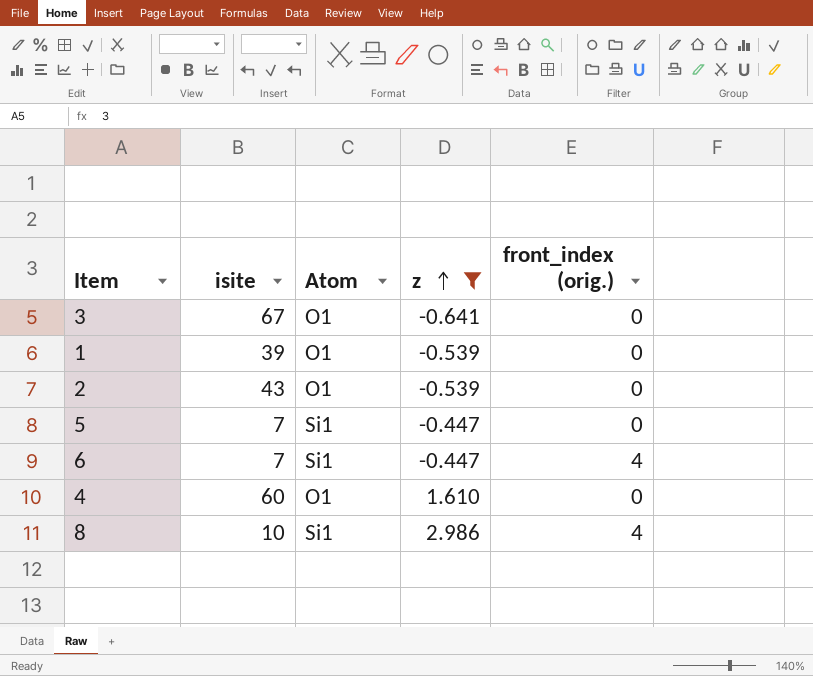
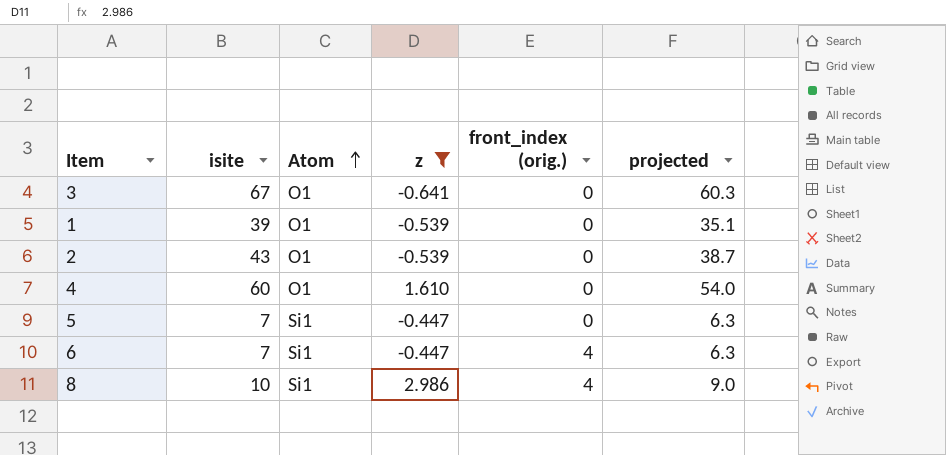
row order: z ascending -> Atom ascending
column projected | formula: none -> [isite] * 0.9

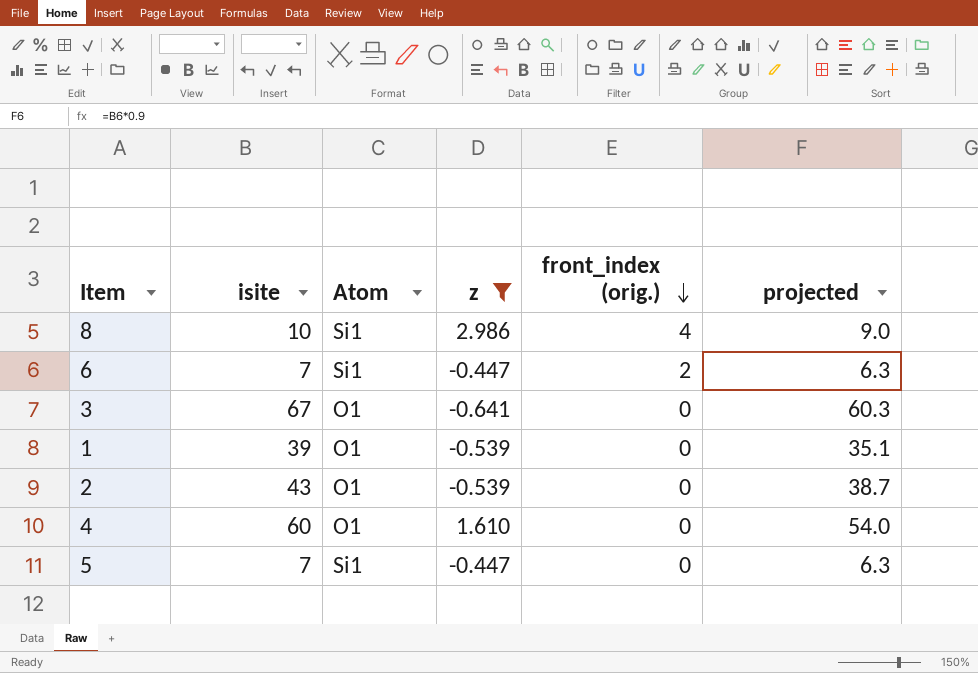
row order: Atom ascending -> front_index (orig.) descending
6 | front_index (orig.): 4 -> 2

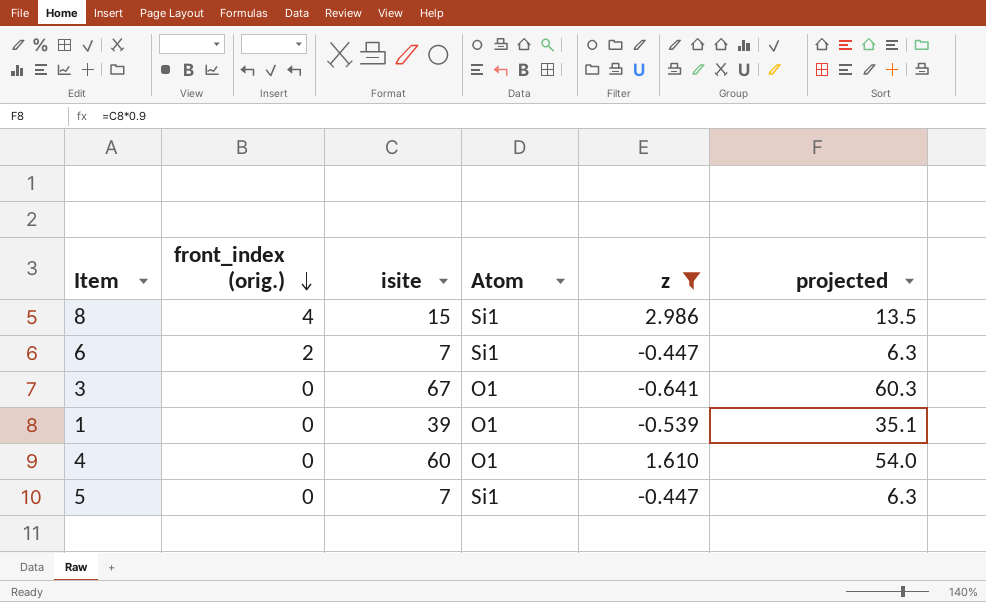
column front_index (orig.) | position: 5 -> 2
row 2: 43 | O1 | -0.539 | 0 | 38.7 -> none
8 | isite: 10 -> 15
8 | projected: 9.0 -> 13.5

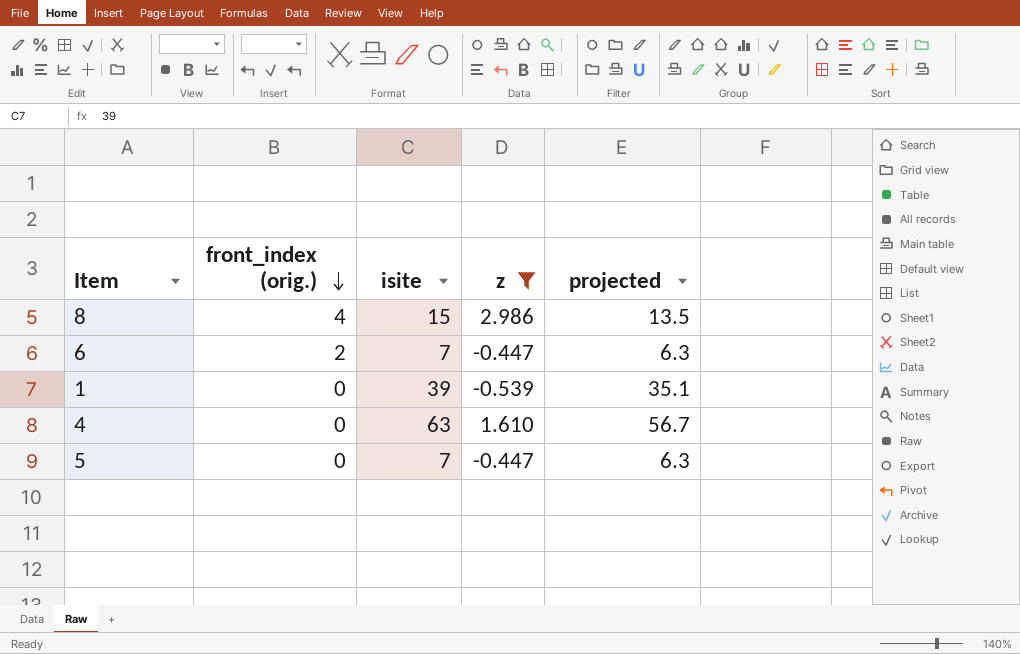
column Atom | position: 4 -> none
row 3: 0 | 67 | O1 | -0.641 | 60.3 -> none
4 | isite: 60 -> 63
4 | projected: 54.0 -> 56.7

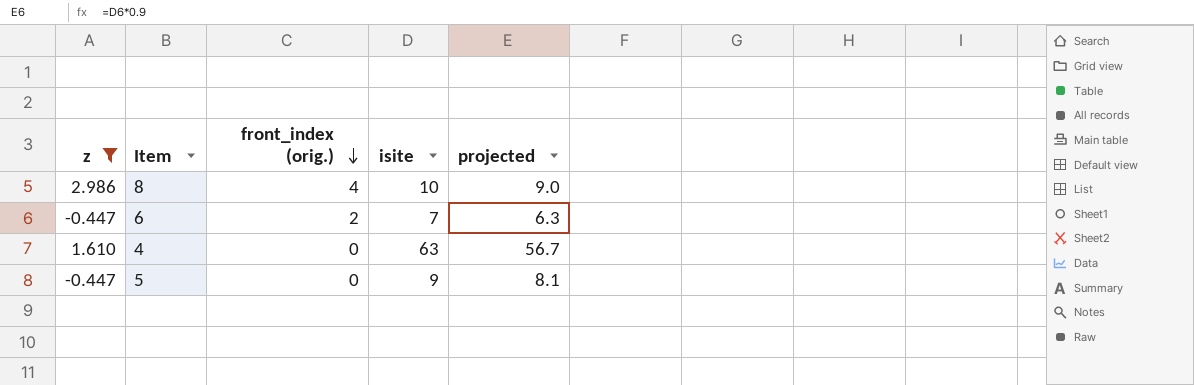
column z | position: 4 -> 1
row 1: 0 | 39 | -0.539 | 35.1 -> none
8 | isite: 15 -> 10
8 | projected: 13.5 -> 9.0
5 | isite: 7 -> 9
5 | projected: 6.3 -> 8.1

